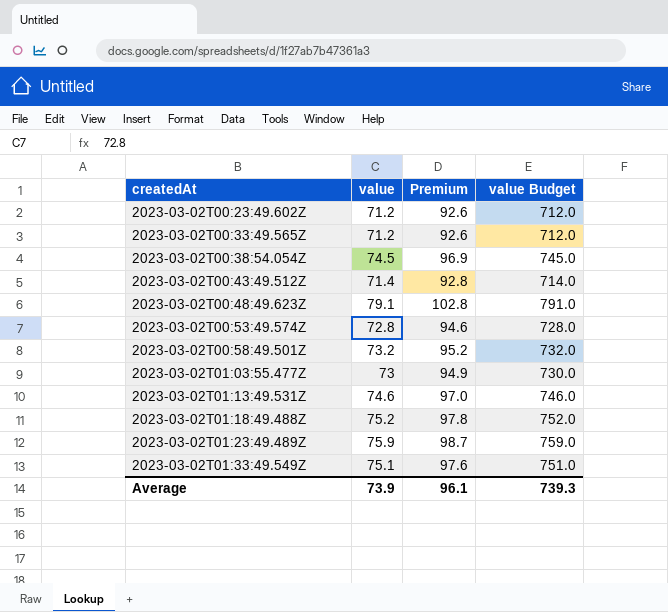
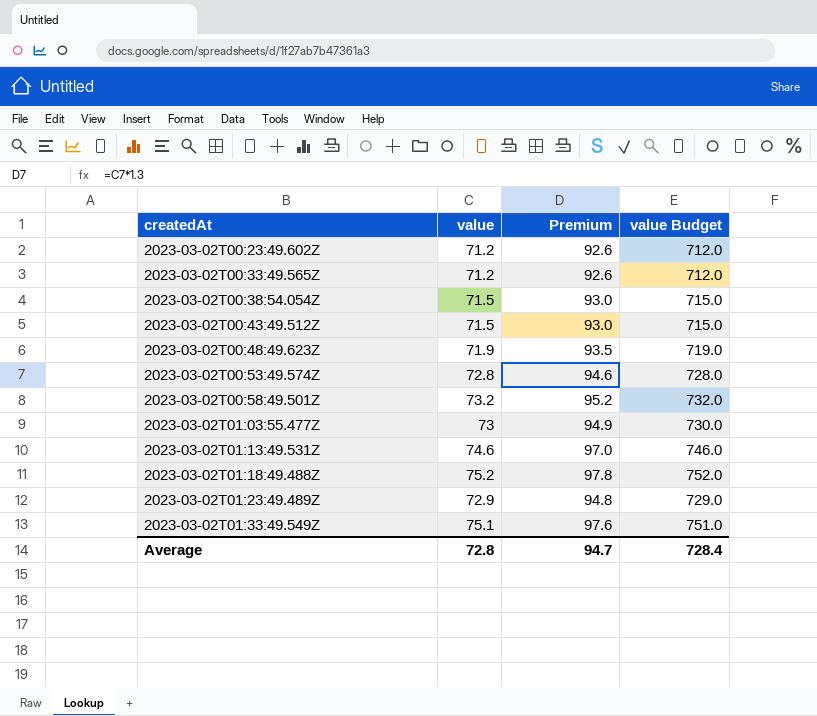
2023-03-02T00:38:54.054Z | value: 74.5 -> 71.5
2023-03-02T00:38:54.054Z | Premium: 96.9 -> 93.0
2023-03-02T00:38:54.054Z | value Budget: 745.0 -> 715.0
2023-03-02T00:43:49.512Z | value: 71.4 -> 71.5
2023-03-02T00:43:49.512Z | Premium: 92.8 -> 93.0
2023-03-02T00:43:49.512Z | value Budget: 714.0 -> 715.0
2023-03-02T00:48:49.623Z | value: 79.1 -> 71.9
2023-03-02T00:48:49.623Z | Premium: 102.8 -> 93.5
2023-03-02T00:48:49.623Z | value Budget: 791.0 -> 719.0
2023-03-02T01:23:49.489Z | value: 75.9 -> 72.9
2023-03-02T01:23:49.489Z | Premium: 98.7 -> 94.8
2023-03-02T01:23:49.489Z | value Budget: 759.0 -> 729.0
Average | value: 73.9 -> 72.8
Average | Premium: 96.1 -> 94.7
Average | value Budget: 739.3 -> 728.4

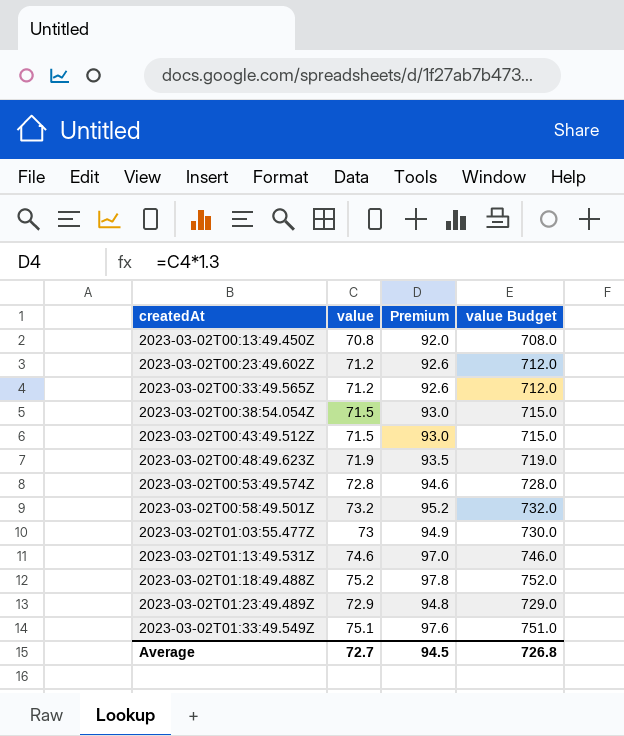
row 2023-03-02T00:13:49.450Z: none -> 70.8 | 92.0 | 708.0
Average | value: 72.8 -> 72.7
Average | Premium: 94.7 -> 94.5
Average | value Budget: 728.4 -> 726.8

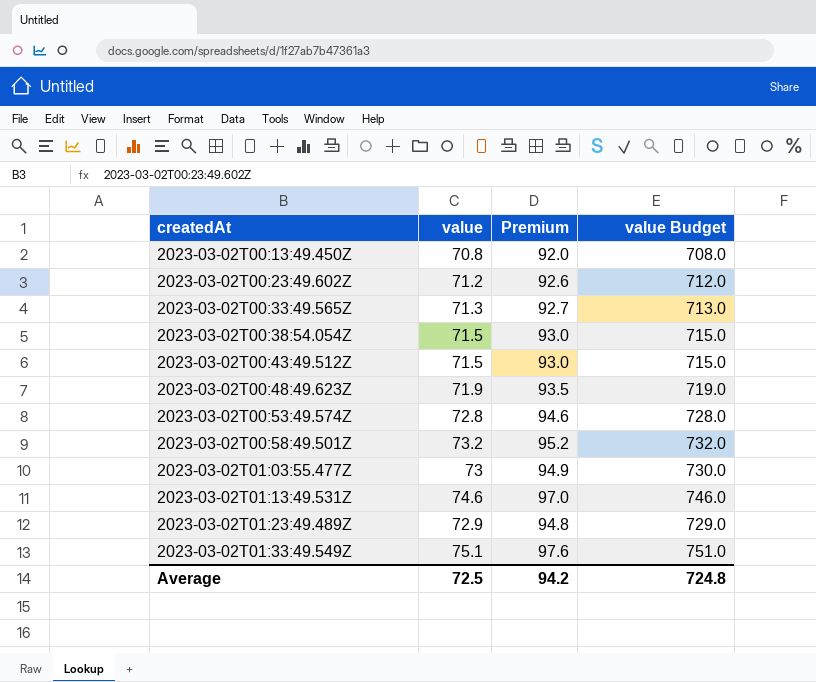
row 2023-03-02T01:18:49.488Z: 75.2 | 97.8 | 752.0 -> none
2023-03-02T00:33:49.565Z | value: 71.2 -> 71.3
2023-03-02T00:33:49.565Z | Premium: 92.6 -> 92.7
2023-03-02T00:33:49.565Z | value Budget: 712.0 -> 713.0
Average | value: 72.7 -> 72.5
Average | Premium: 94.5 -> 94.2
Average | value Budget: 726.8 -> 724.8

